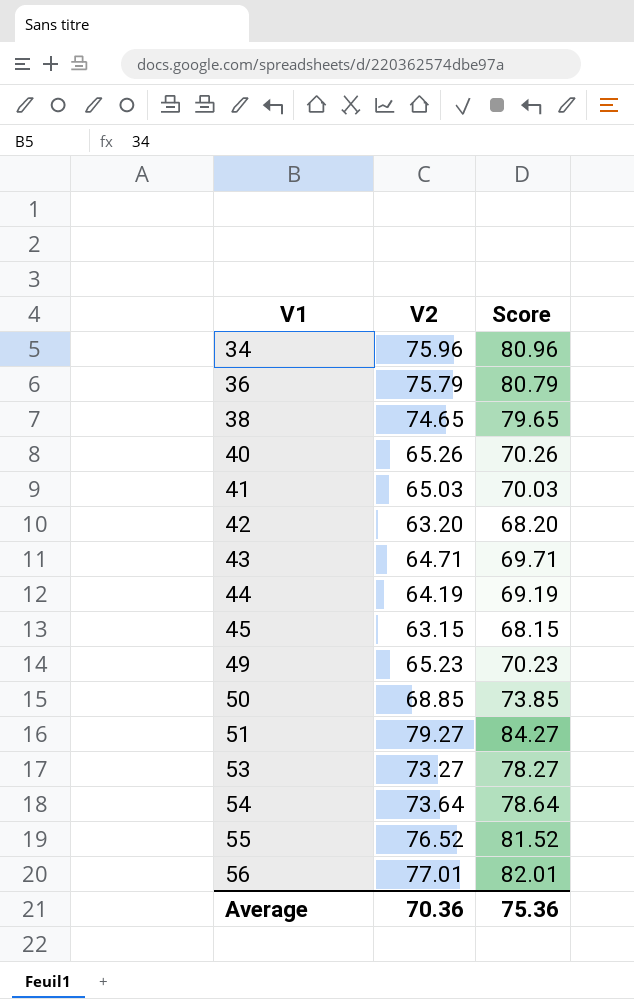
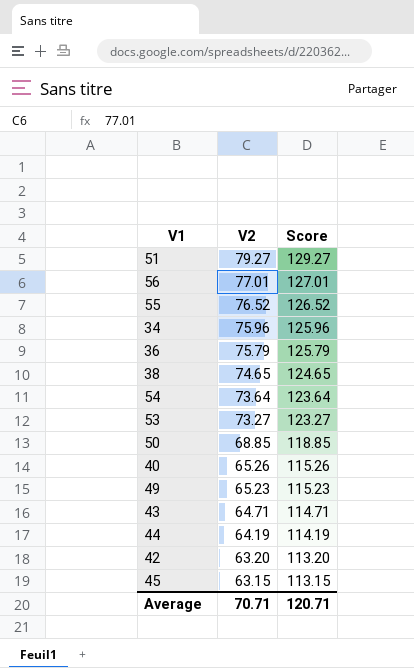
row order: V1 ascending -> V2 descending
column Score | formula: [V2] + 5 -> [V2] + 50
row 41: 65.03 | 70.03 -> none
Average | V2: 70.36 -> 70.71
Average | Score: 75.36 -> 120.71

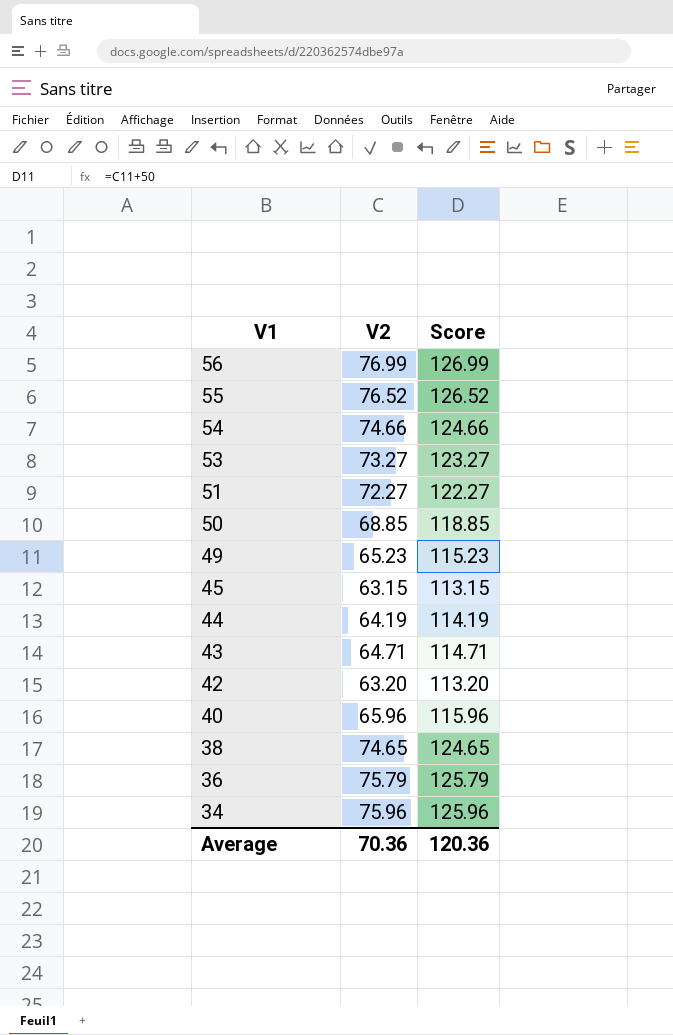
row order: V2 descending -> V1 descending
56 | V2: 77.01 -> 76.99
56 | Score: 127.01 -> 126.99
54 | V2: 73.64 -> 74.66
54 | Score: 123.64 -> 124.66
51 | V2: 79.27 -> 72.27
51 | Score: 129.27 -> 122.27
40 | V2: 65.26 -> 65.96
40 | Score: 115.26 -> 115.96
Average | V2: 70.71 -> 70.36
Average | Score: 120.71 -> 120.36

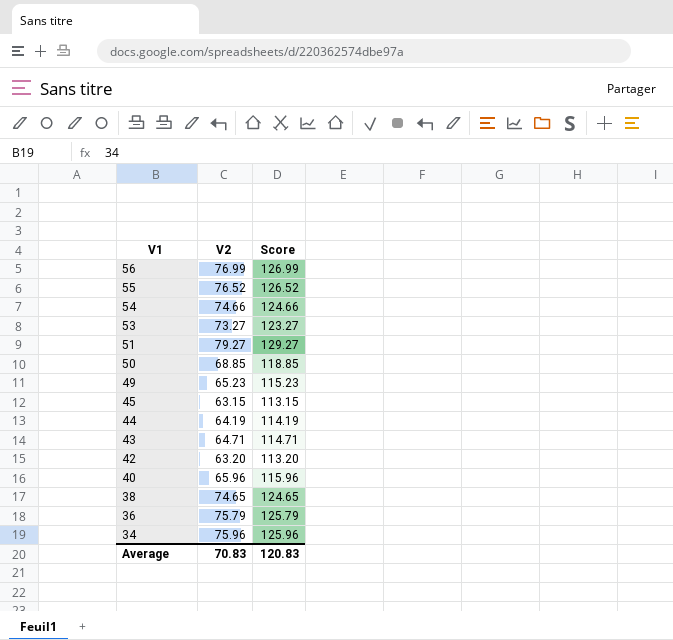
51 | V2: 72.27 -> 79.27
51 | Score: 122.27 -> 129.27
Average | V2: 70.36 -> 70.83
Average | Score: 120.36 -> 120.83

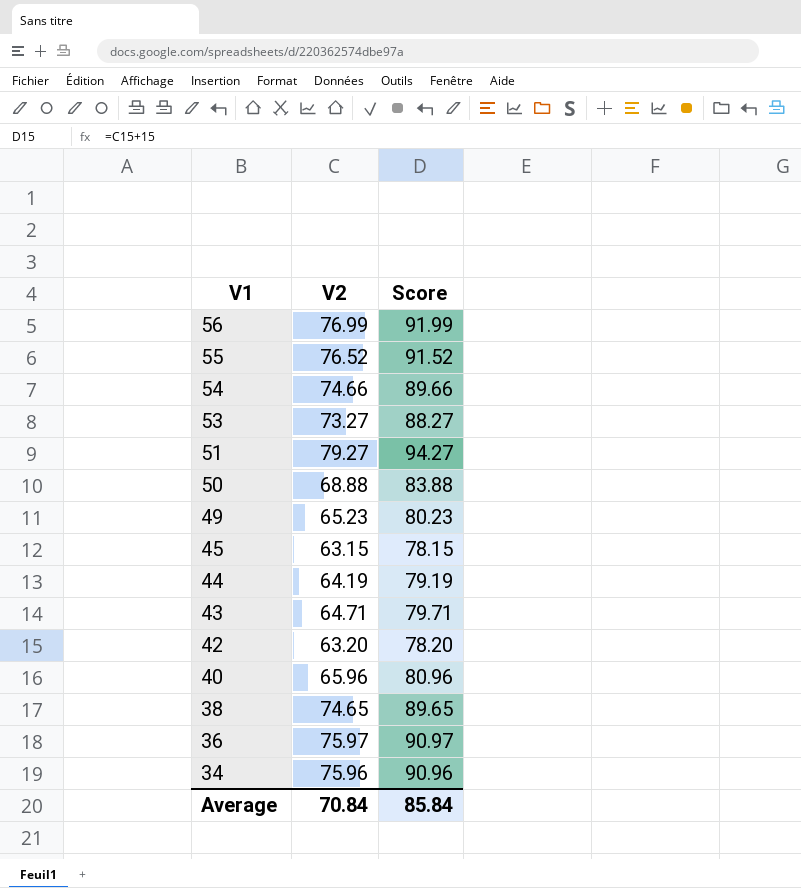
column Score | formula: [V2] + 50 -> [V2] + 15
50 | V2: 68.85 -> 68.88
36 | V2: 75.79 -> 75.97
Average | V2: 70.83 -> 70.84
Average | Score: 120.83 -> 85.84

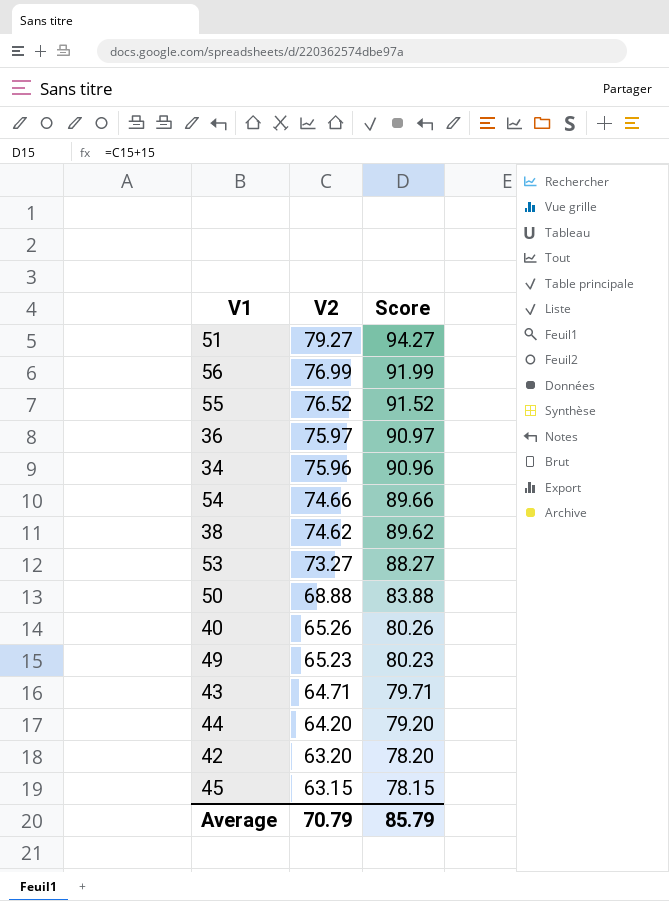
row order: V1 descending -> V2 descending
38 | V2: 74.65 -> 74.62
38 | Score: 89.65 -> 89.62
40 | V2: 65.96 -> 65.26
40 | Score: 80.96 -> 80.26
44 | V2: 64.19 -> 64.20
44 | Score: 79.19 -> 79.20
Average | V2: 70.84 -> 70.79
Average | Score: 85.84 -> 85.79

